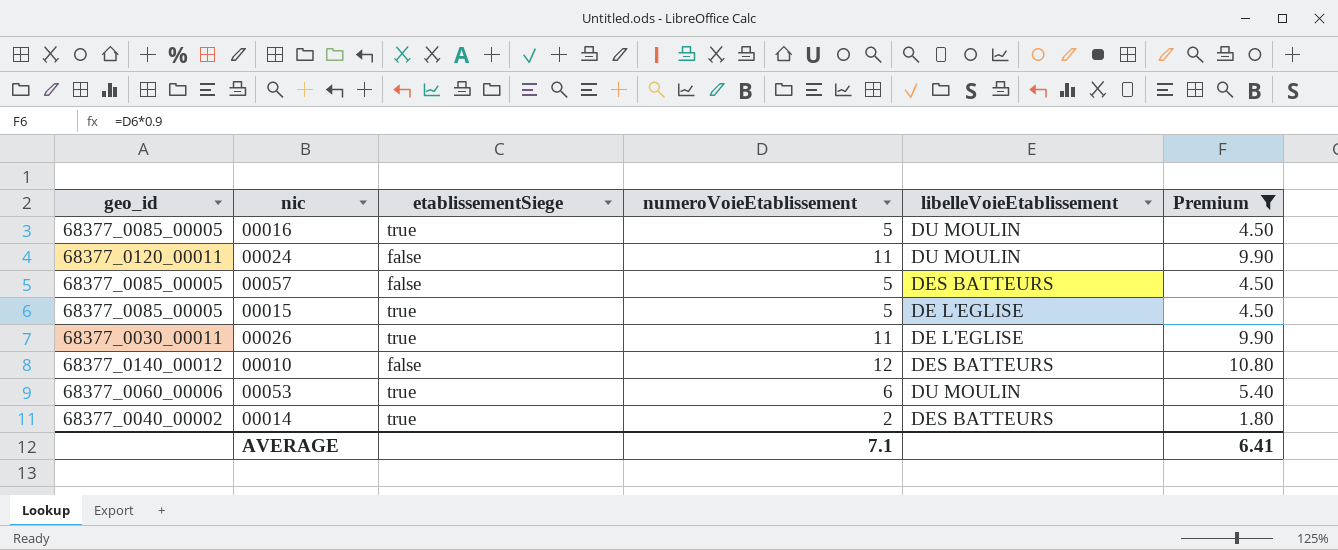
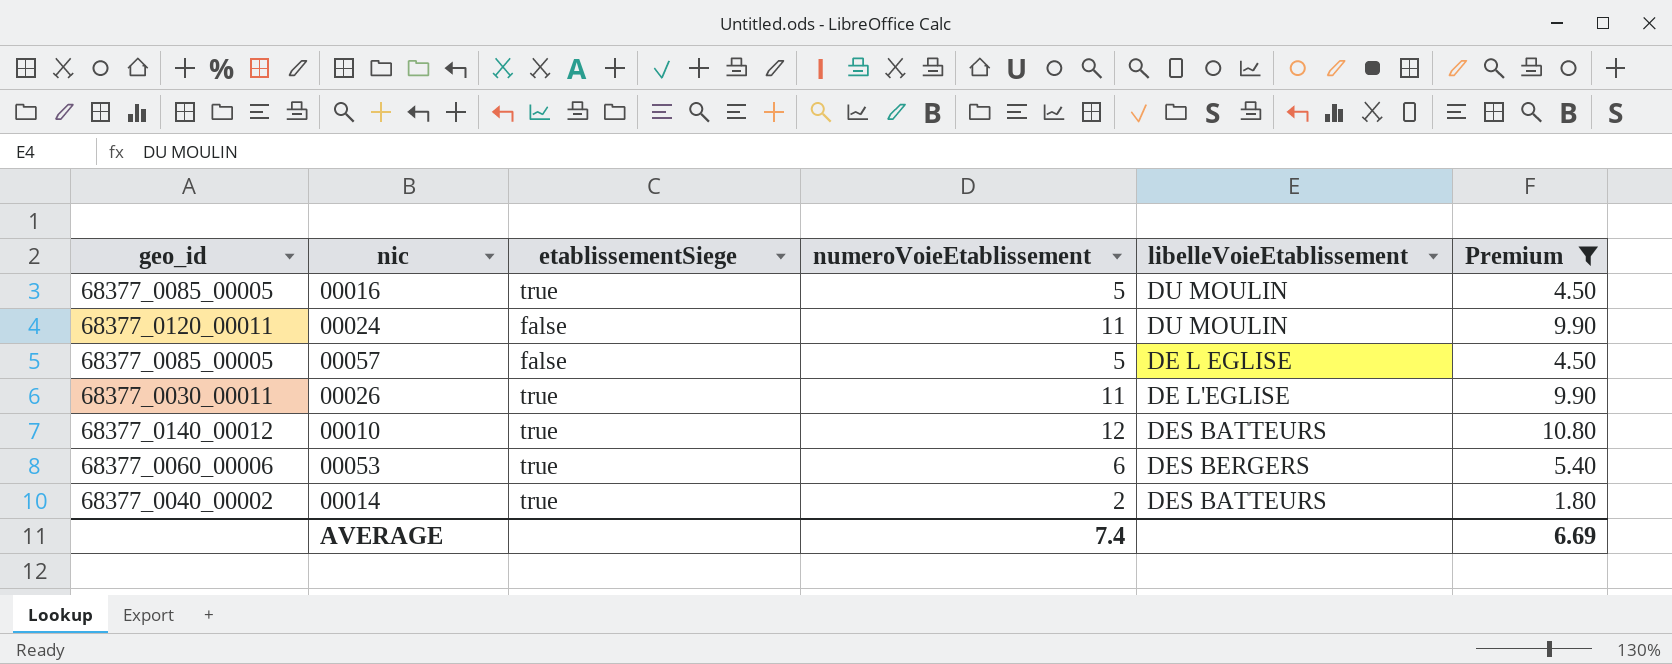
row 00015: 68377_0085_00005 | true | 5 | DE L'EGLISE | 4.50 -> none
00057 | libelleVoieEtablissement: DES BATTEURS -> DE L EGLISE
00010 | etablissementSiege: false -> true
00053 | libelleVoieEtablissement: DU MOULIN -> DES BERGERS
AVERAGE | numeroVoieEtablissement: 7.1 -> 7.4
AVERAGE | Premium: 6.41 -> 6.69

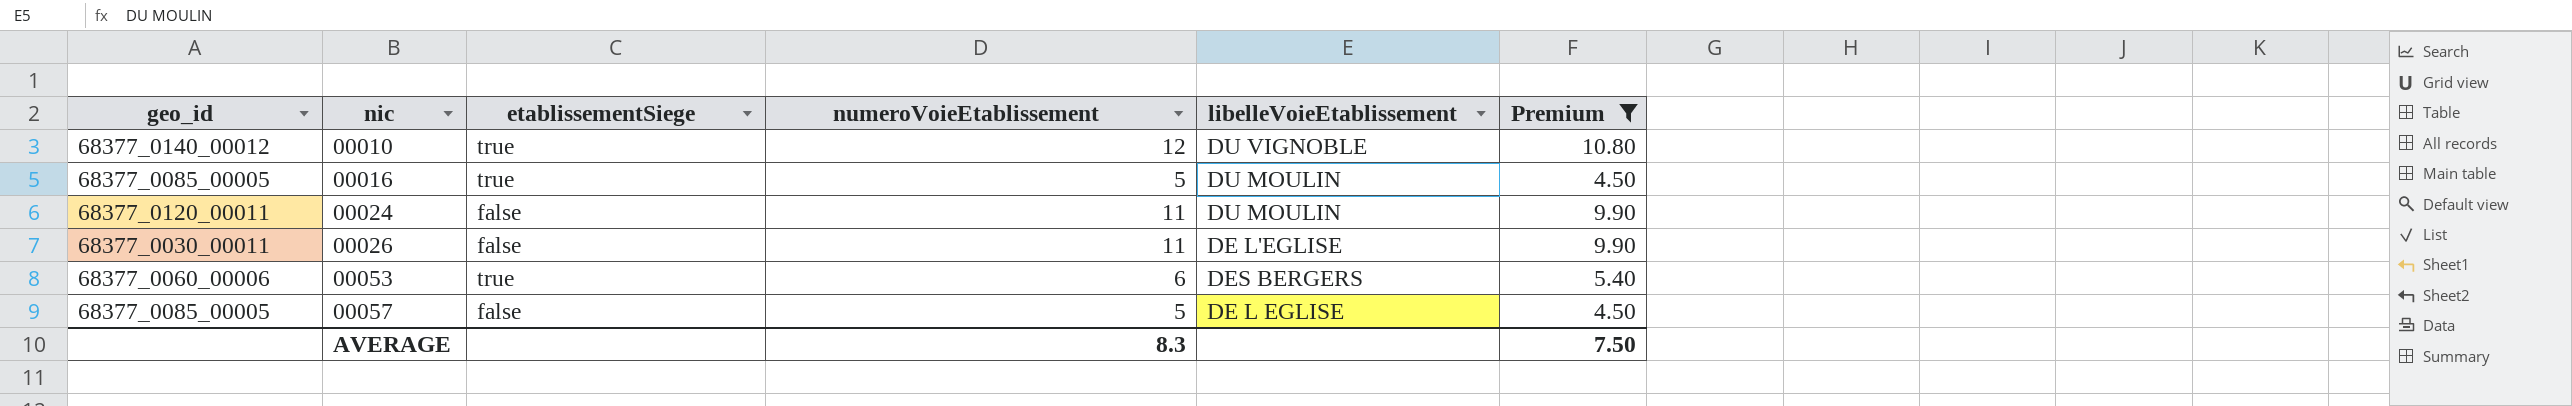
row order: none -> nic ascending
row 00014: 68377_0040_00002 | true | 2 | DES BATTEURS | 1.80 -> none
00010 | libelleVoieEtablissement: DES BATTEURS -> DU VIGNOBLE
00026 | etablissementSiege: true -> false
AVERAGE | numeroVoieEtablissement: 7.4 -> 8.3
AVERAGE | Premium: 6.69 -> 7.50

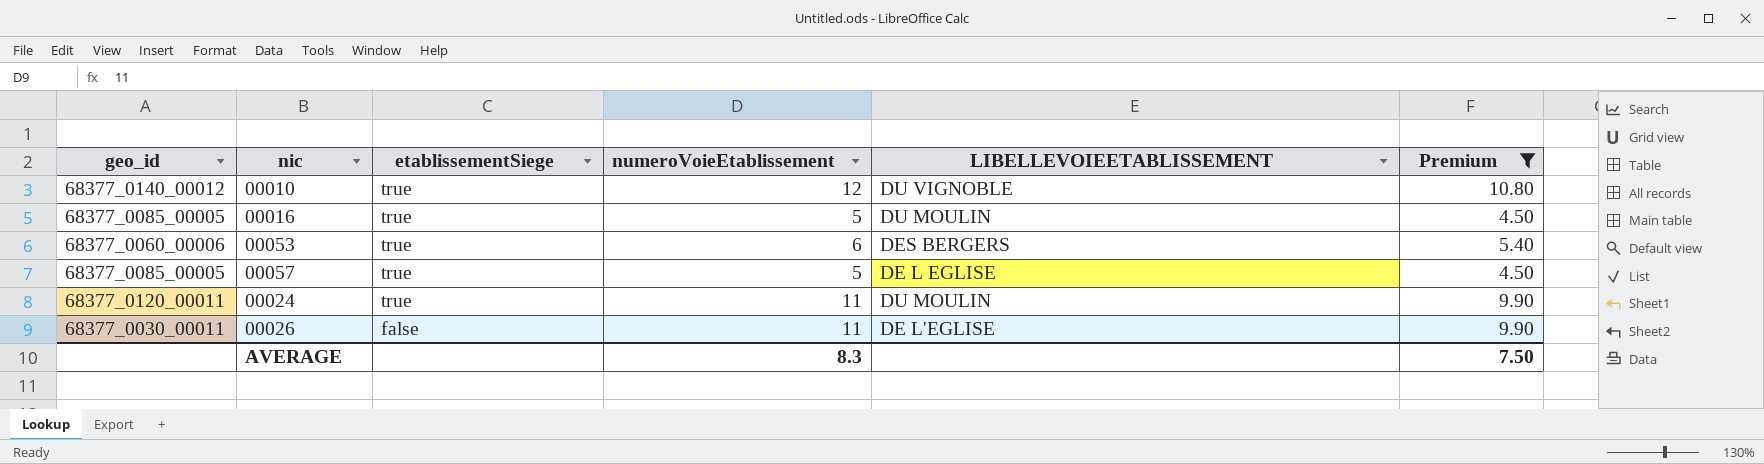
row order: nic ascending -> etablissementSiege descending
column name: libelleVoieEtablissement -> LIBELLEVOIEETABLISSEMENT
00057 | etablissementSiege: false -> true
00024 | etablissementSiege: false -> true

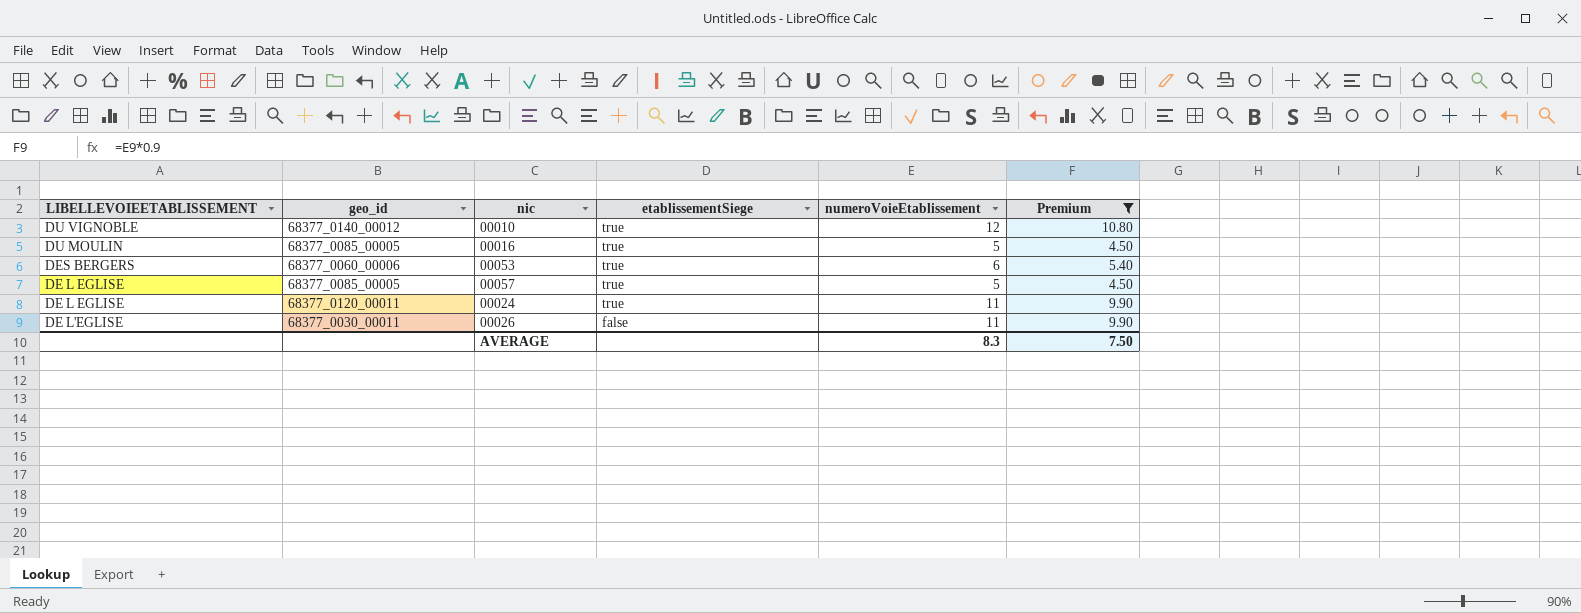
column LIBELLEVOIEETABLISSEMENT | position: 5 -> 1
00024 | LIBELLEVOIEETABLISSEMENT: DU MOULIN -> DE L EGLISE

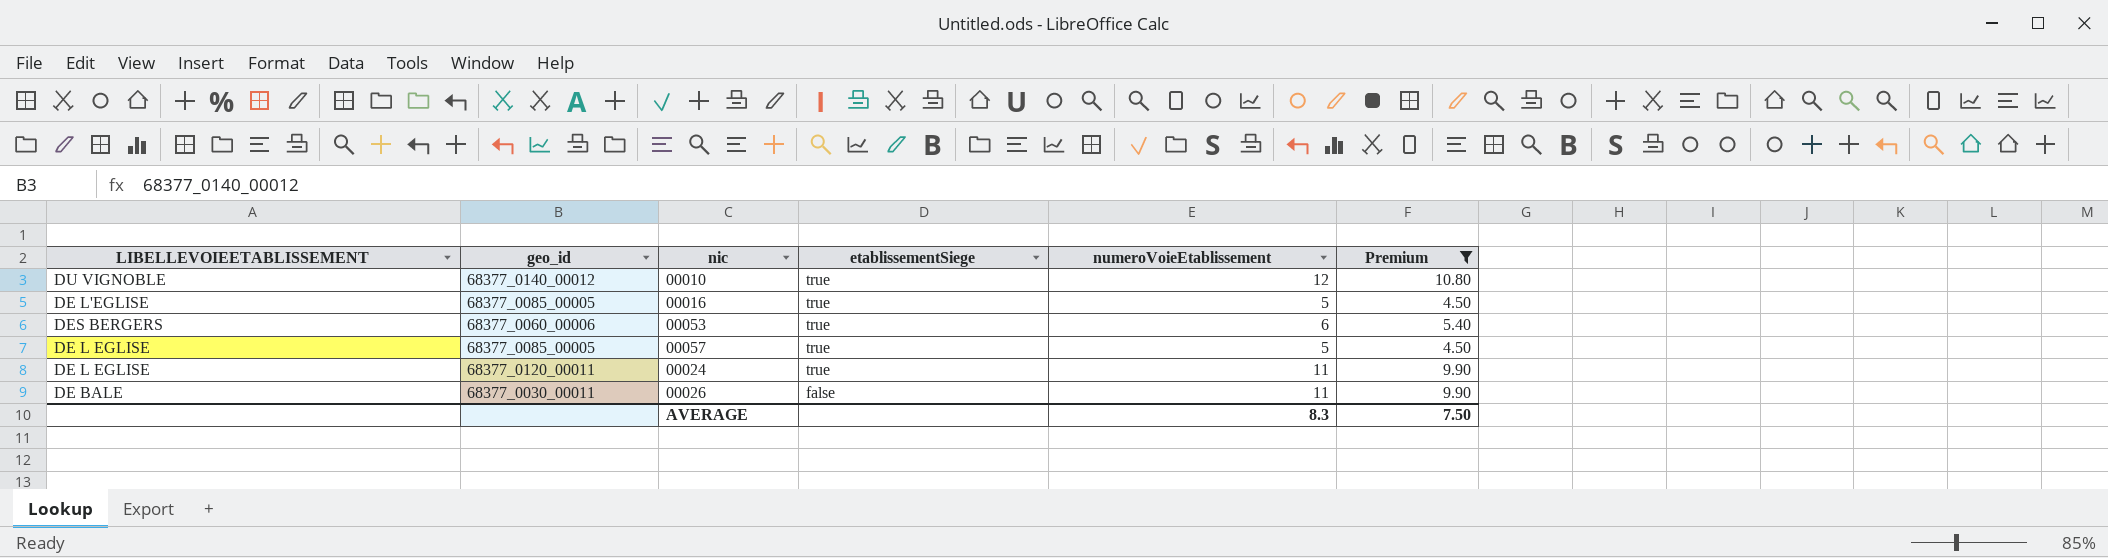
00016 | LIBELLEVOIEETABLISSEMENT: DU MOULIN -> DE L'EGLISE
00026 | LIBELLEVOIEETABLISSEMENT: DE L'EGLISE -> DE BALE

